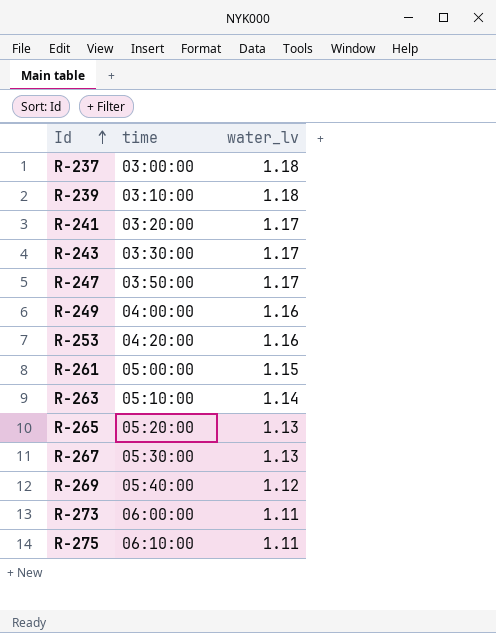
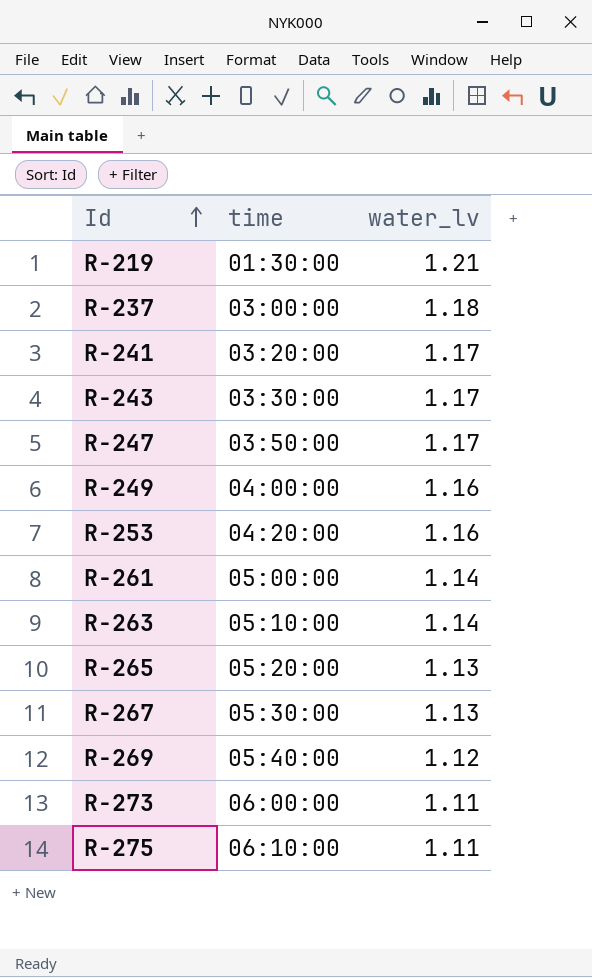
row R-239: 03:10:00 | 1.18 -> none
row R-219: none -> 01:30:00 | 1.21
R-261 | water_lv: 1.15 -> 1.14

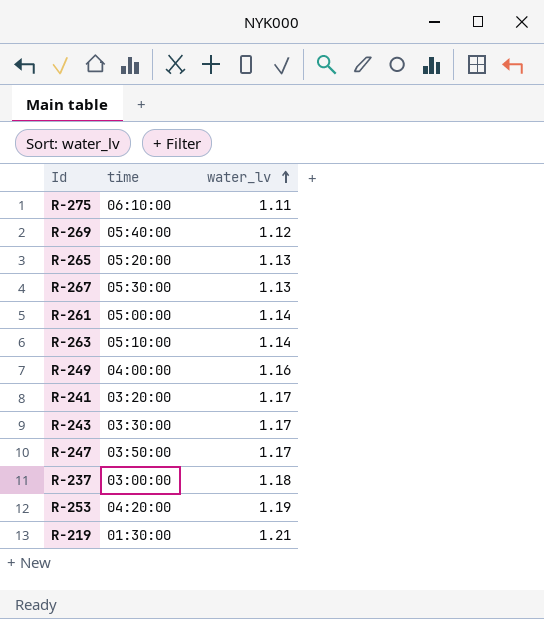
row order: Id ascending -> water_lv ascending
row R-273: 06:00:00 | 1.11 -> none
R-253 | water_lv: 1.16 -> 1.19

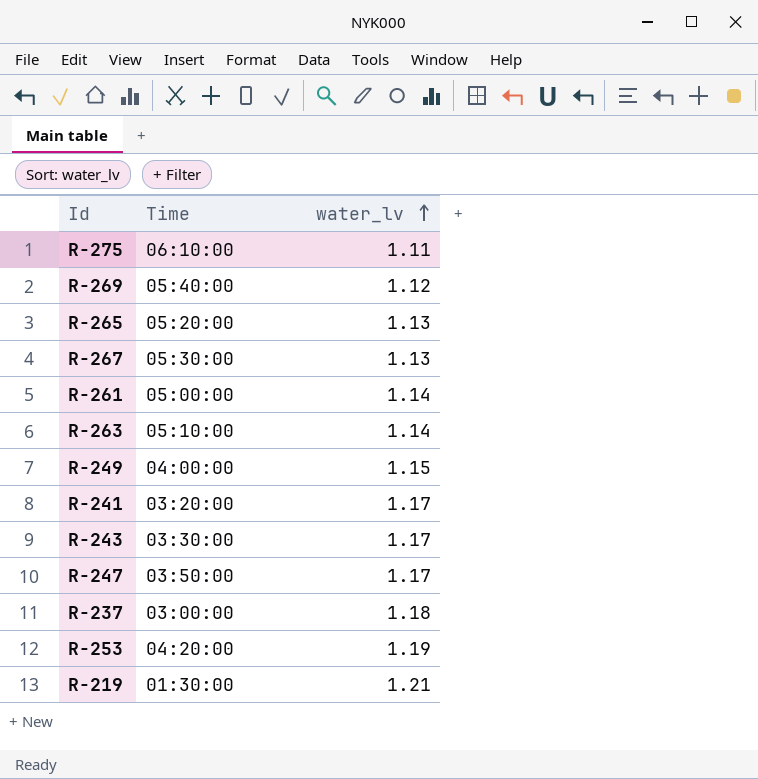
column name: time -> Time
R-249 | water_lv: 1.16 -> 1.15

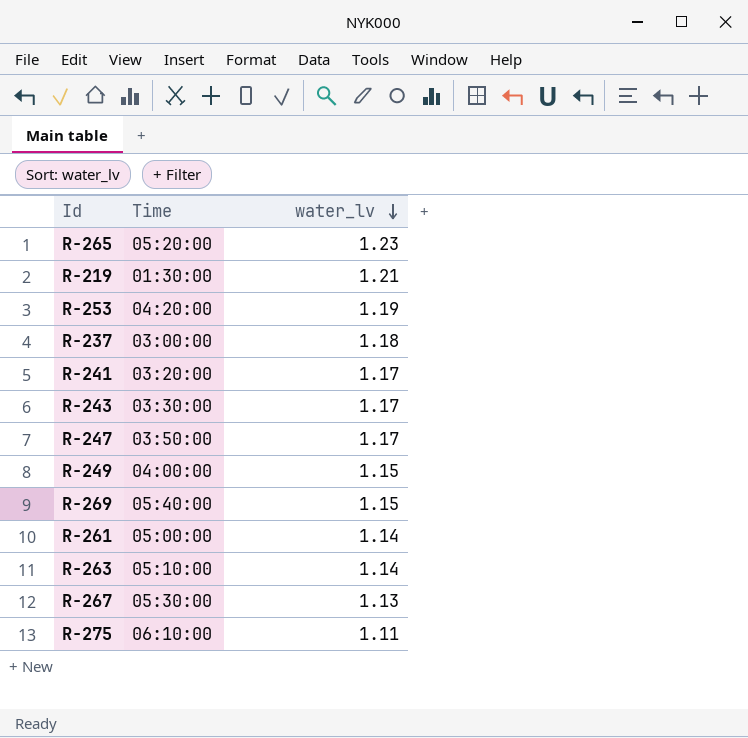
row order: water_lv ascending -> water_lv descending
R-265 | water_lv: 1.13 -> 1.23
R-269 | water_lv: 1.12 -> 1.15

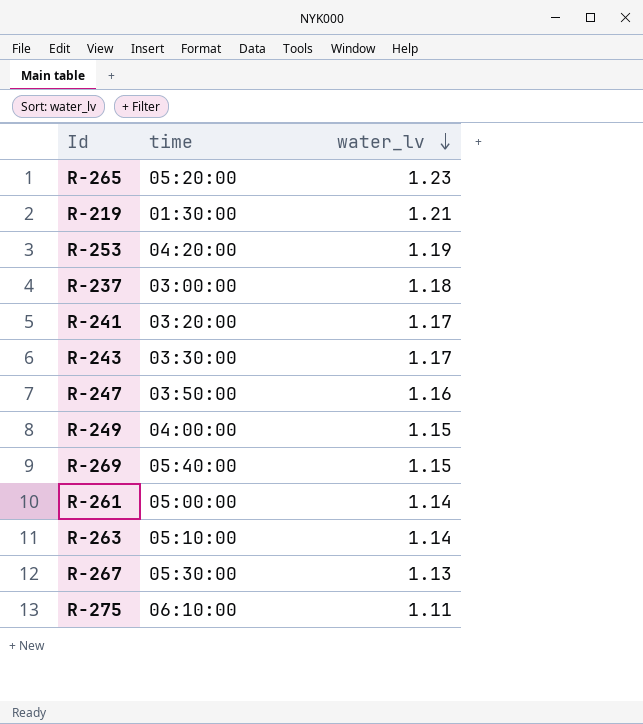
column name: Time -> time
R-247 | water_lv: 1.17 -> 1.16

